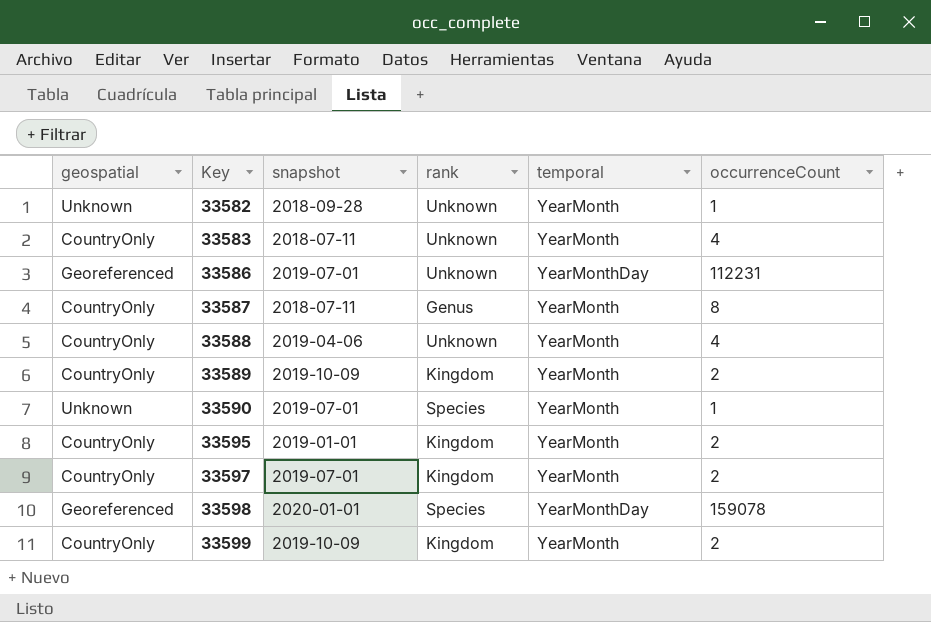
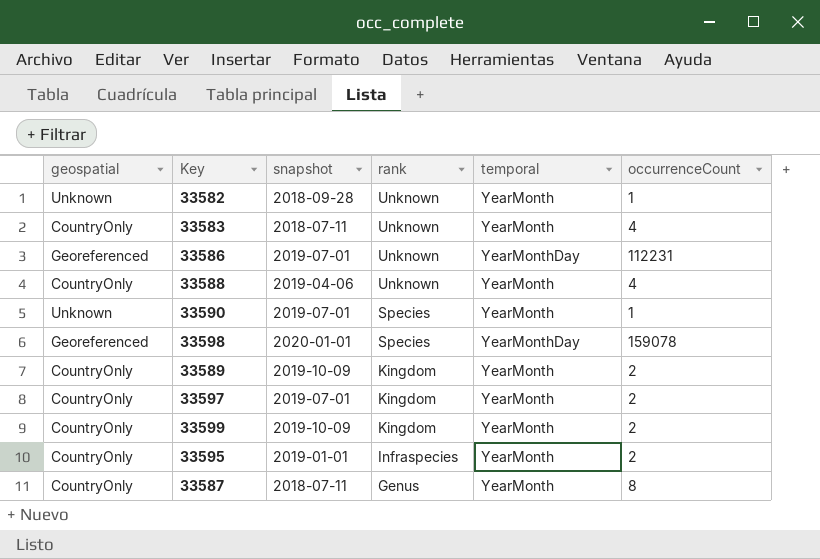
row order: Key ascending -> rank descending
33595 | rank: Kingdom -> Infraspecies

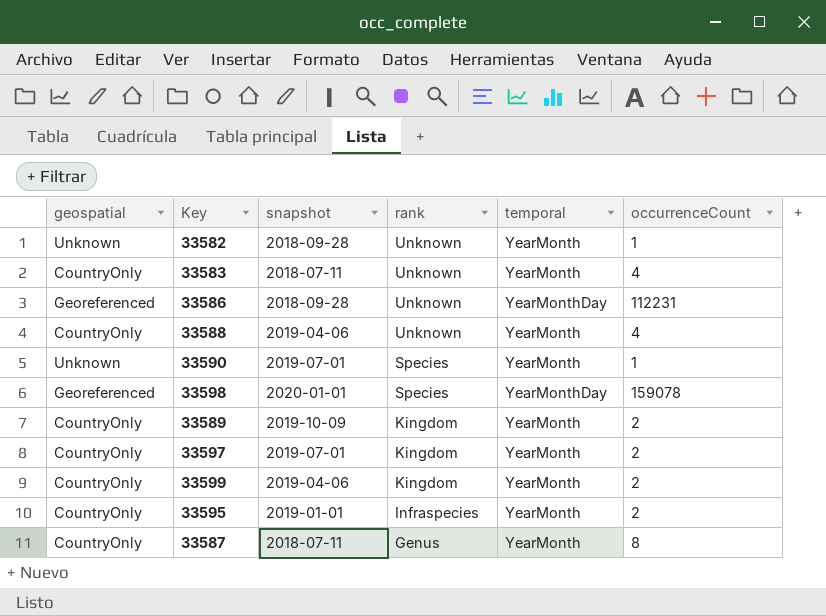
33586 | snapshot: 2019-07-01 -> 2018-09-28
33599 | snapshot: 2019-10-09 -> 2019-04-06

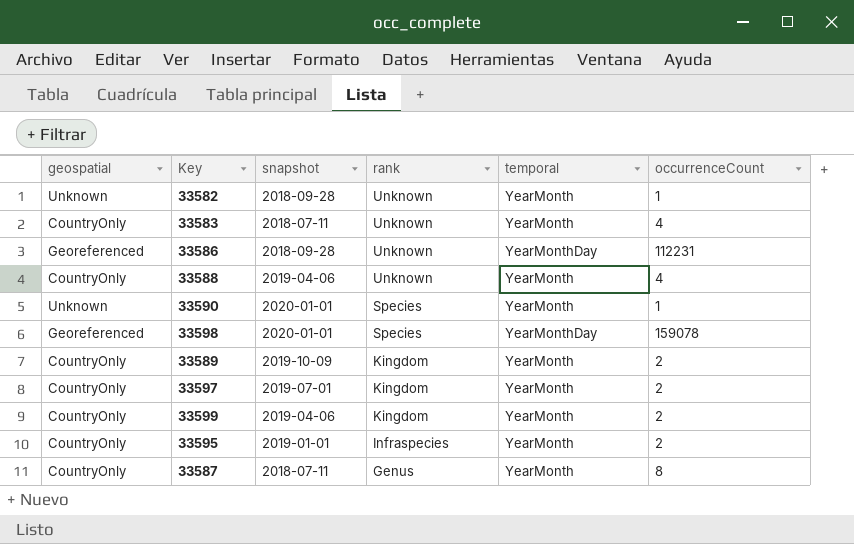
33590 | snapshot: 2019-07-01 -> 2020-01-01

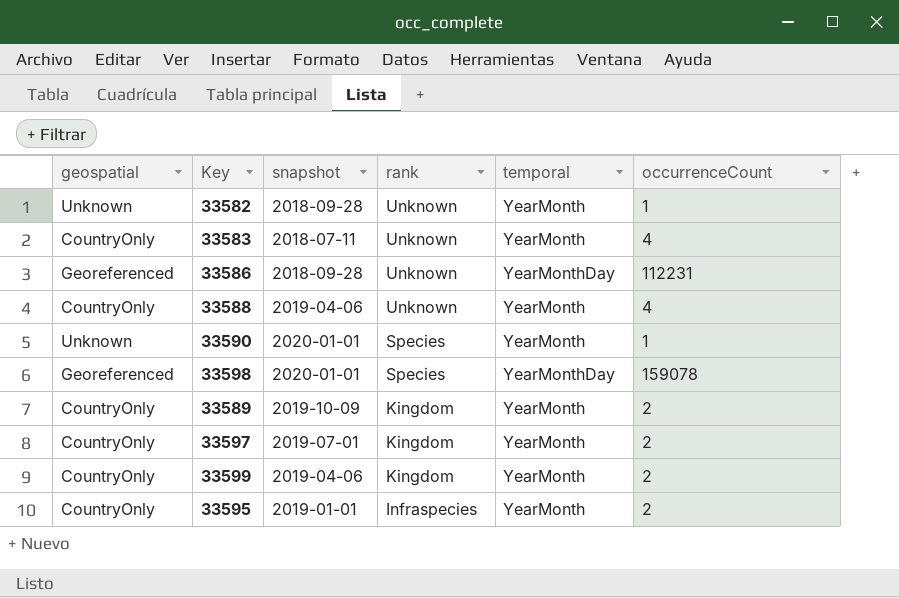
row 33587: CountryOnly | 2018-07-11 | Genus | YearMonth | 8 -> none

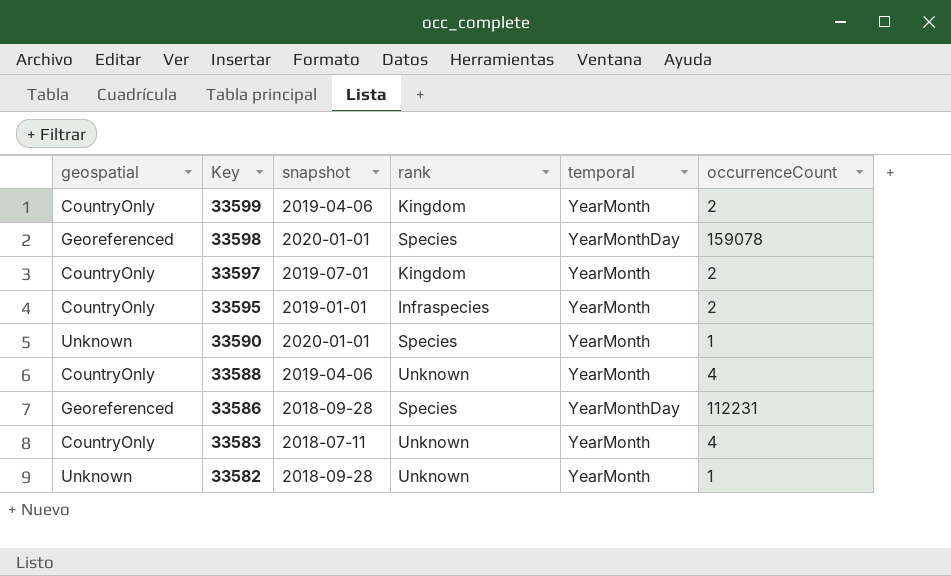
row order: rank descending -> Key descending
row 33589: CountryOnly | 2019-10-09 | Kingdom | YearMonth | 2 -> none
33586 | rank: Unknown -> Species

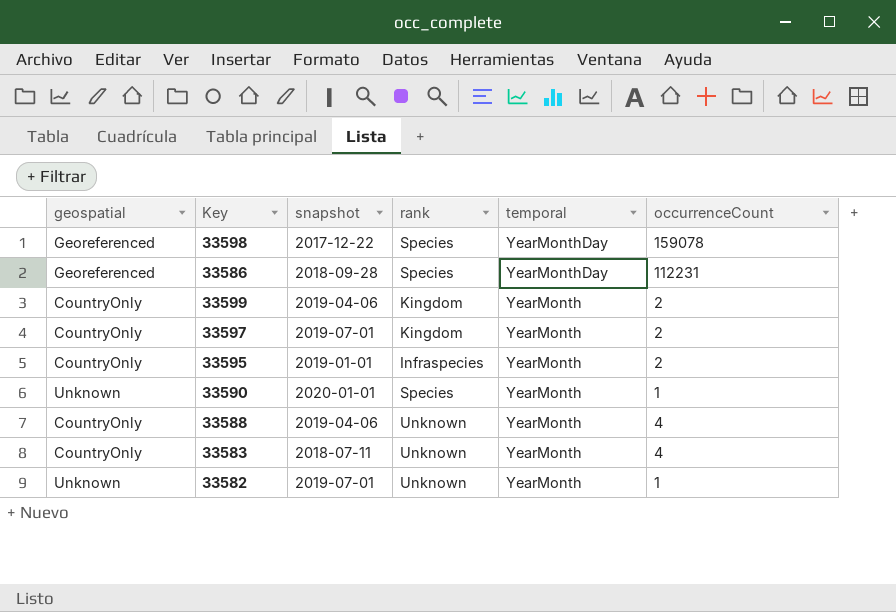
row order: Key descending -> temporal descending
33598 | snapshot: 2020-01-01 -> 2017-12-22
33582 | snapshot: 2018-09-28 -> 2019-07-01

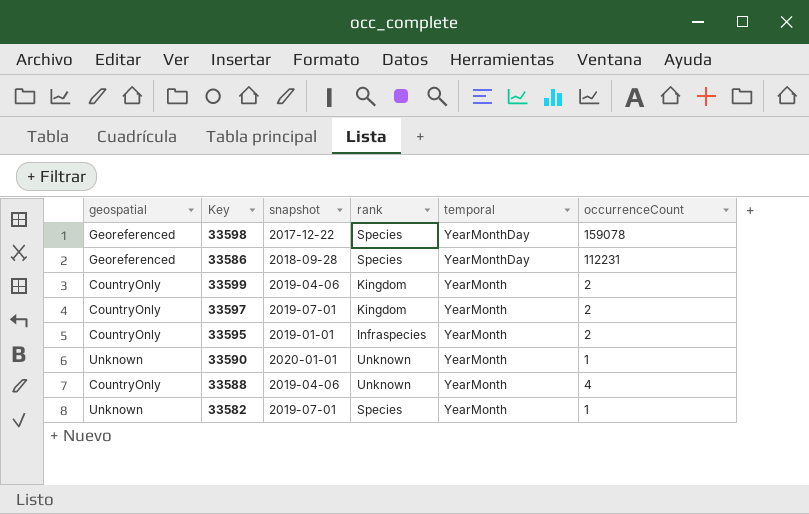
row 33583: CountryOnly | 2018-07-11 | Unknown | YearMonth | 4 -> none
33590 | rank: Species -> Unknown
33582 | rank: Unknown -> Species

